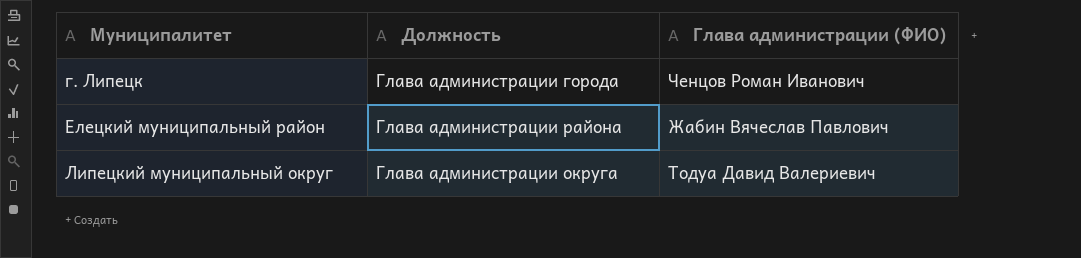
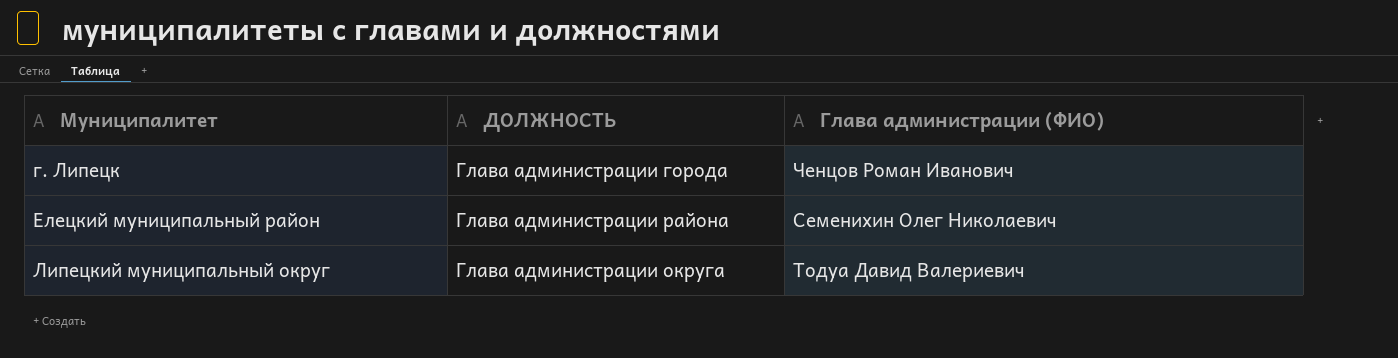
column name: Должность -> ДОЛЖНОСТЬ
Елецкий муниципальный район | Глава администрации (ФИО): Жабин Вячеслав Павлович -> Семенихин Олег Николаевич

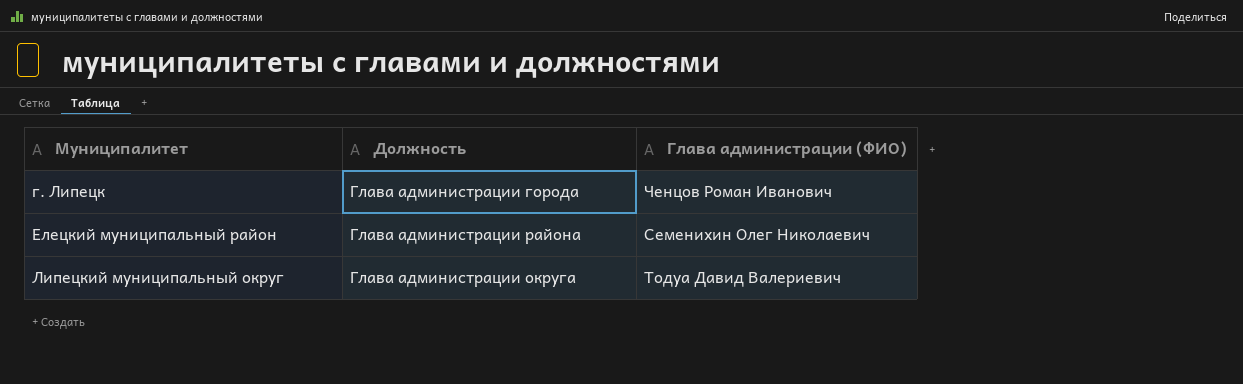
column name: ДОЛЖНОСТЬ -> Должность

